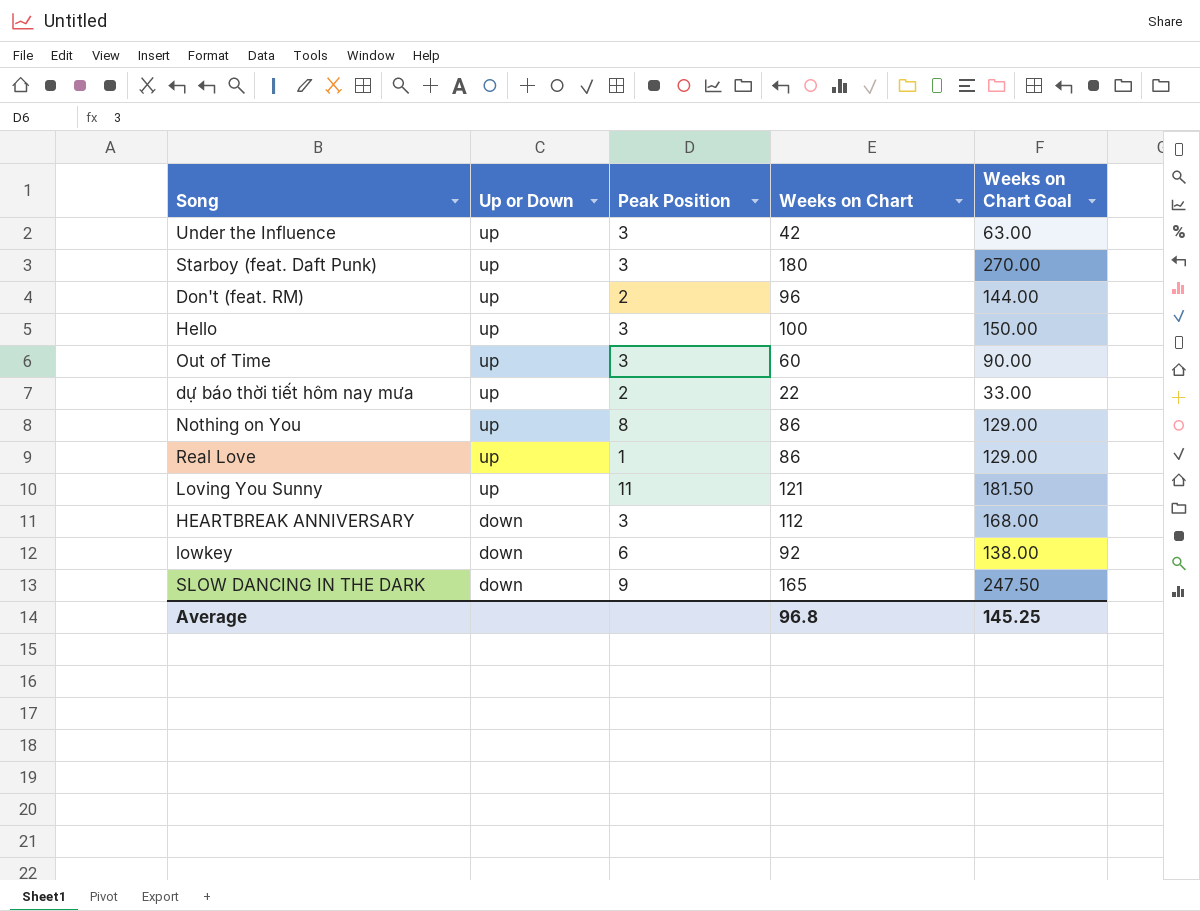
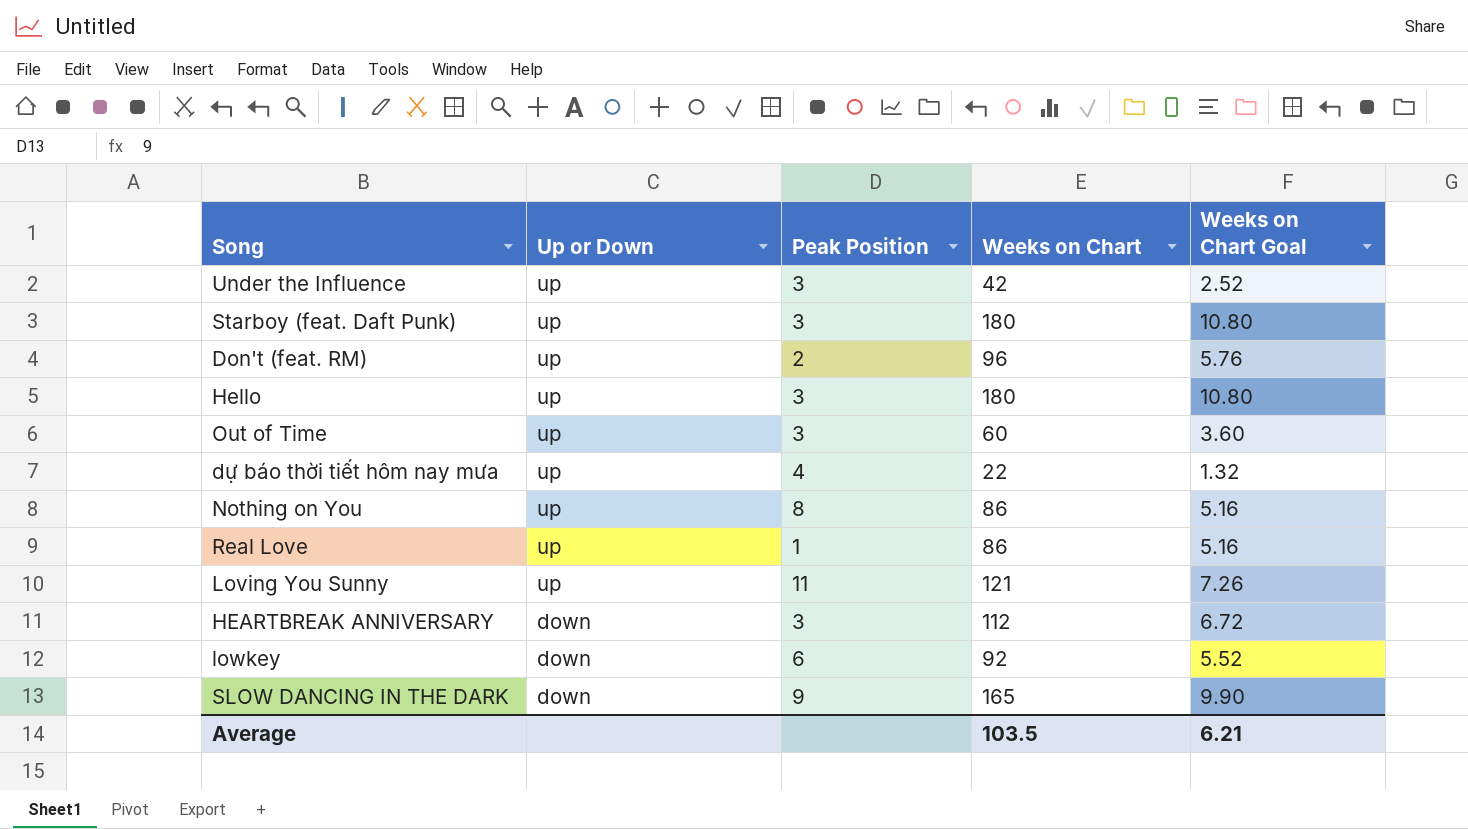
column Weeks on Chart Goal | formula: [Weeks on Chart] * 1.5 -> [Weeks on Chart] * 0.06
Hello | Weeks on Chart: 100 -> 180
dự báo thời tiết hôm nay mưa | Peak Position: 2 -> 4
Average | Weeks on Chart: 96.8 -> 103.5
Average | Weeks on Chart Goal: 145.25 -> 6.21

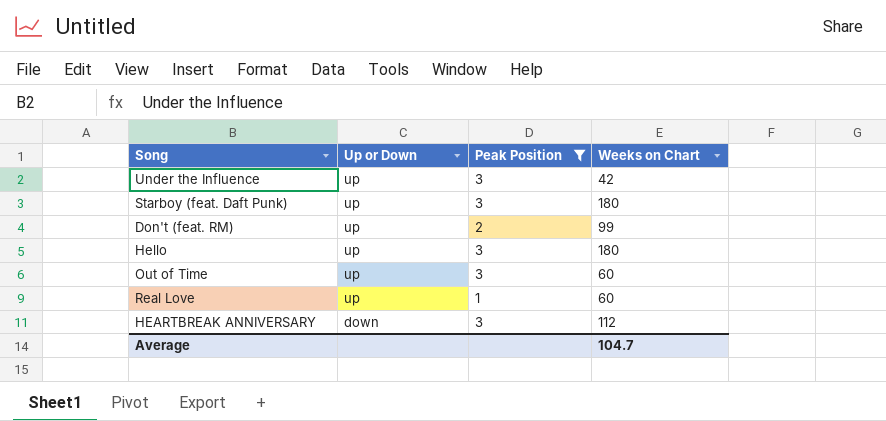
filter: none -> Peak Position <= 3
column Weeks on Chart Goal | formula: [Weeks on Chart] * 0.06 -> none
Don't (feat. RM) | Weeks on Chart: 96 -> 99
Real Love | Weeks on Chart: 86 -> 60
Average | Weeks on Chart: 103.5 -> 104.7

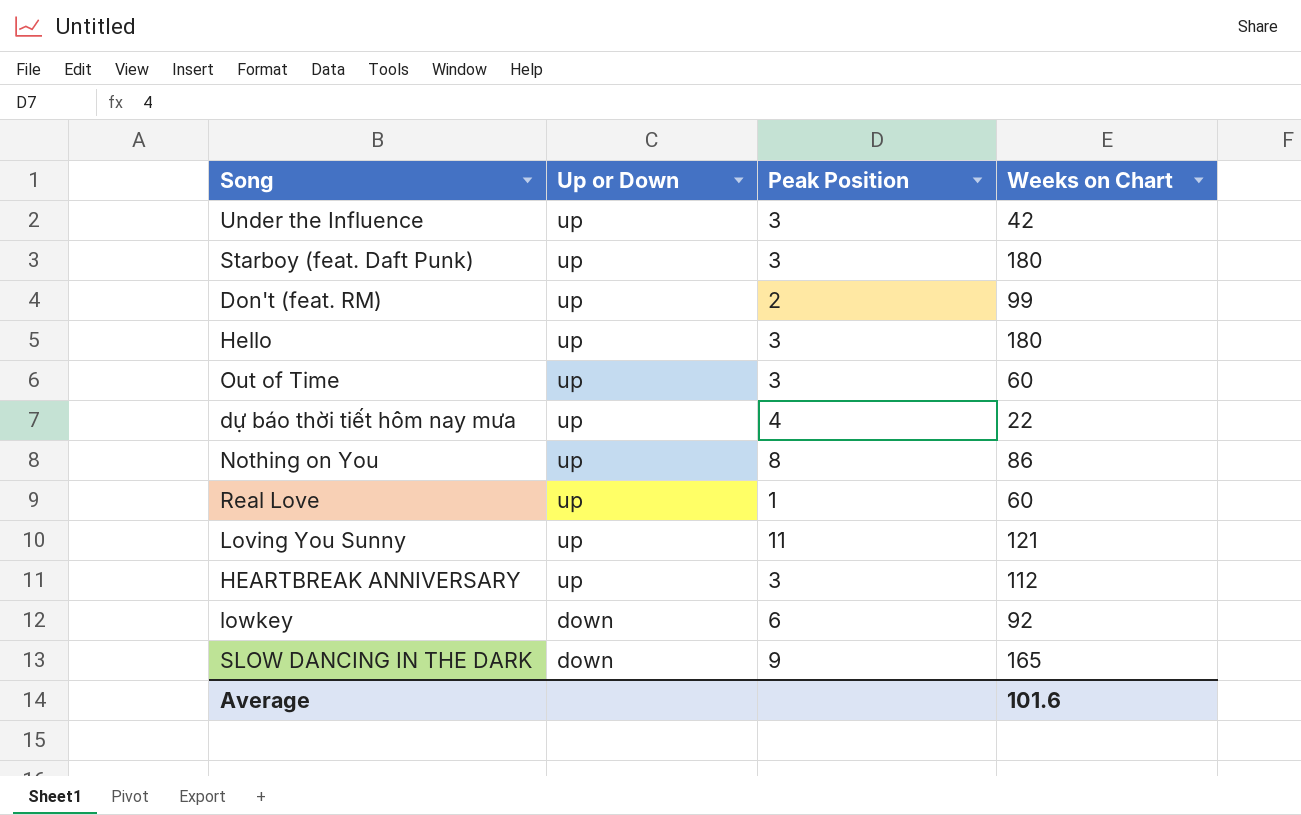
filter: Peak Position <= 3 -> none
HEARTBREAK ANNIVERSARY | Up or Down: down -> up
Average | Weeks on Chart: 104.7 -> 101.6

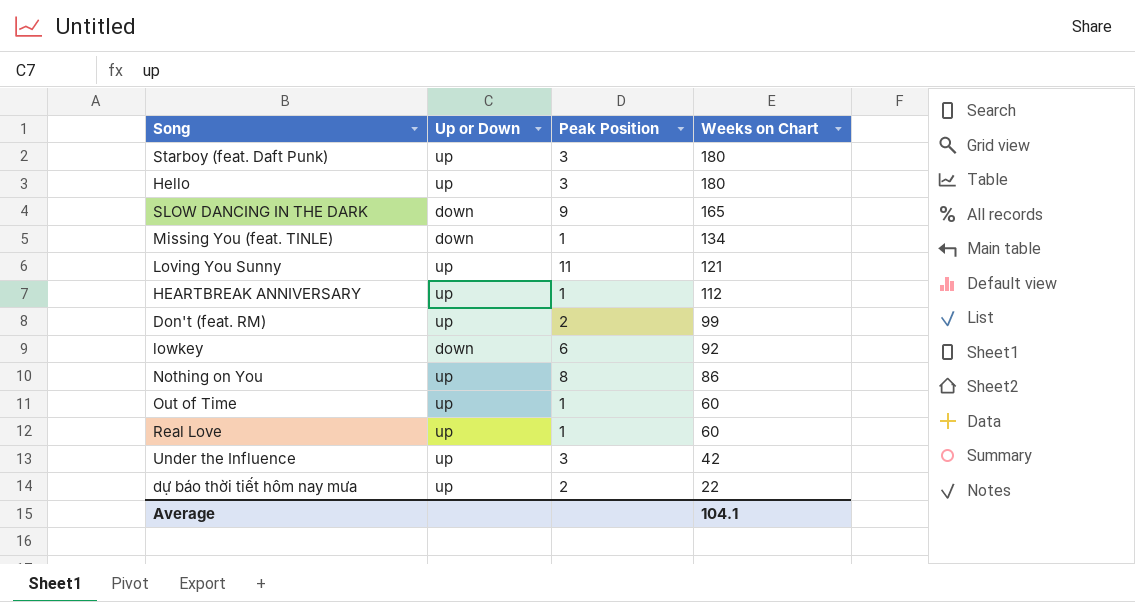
row order: Up or Down descending -> Weeks on Chart descending
row Missing You (feat. TINLE): none -> down | 1 | 134
HEARTBREAK ANNIVERSARY | Peak Position: 3 -> 1
Out of Time | Peak Position: 3 -> 1
dự báo thời tiết hôm nay mưa | Peak Position: 4 -> 2
Average | Weeks on Chart: 101.6 -> 104.1

